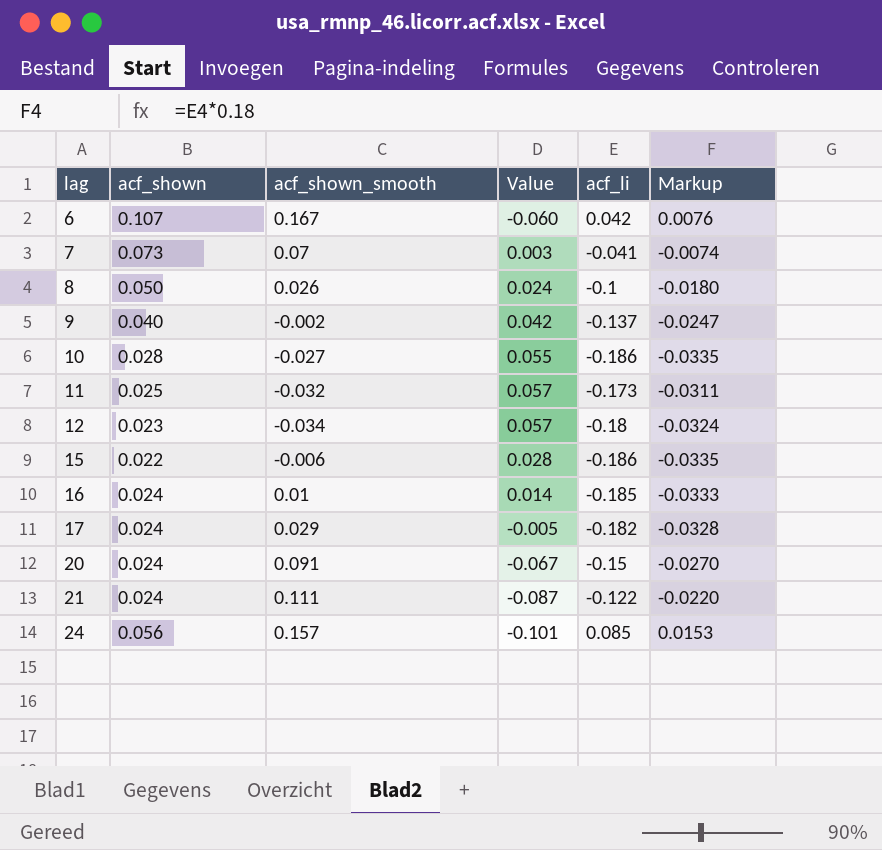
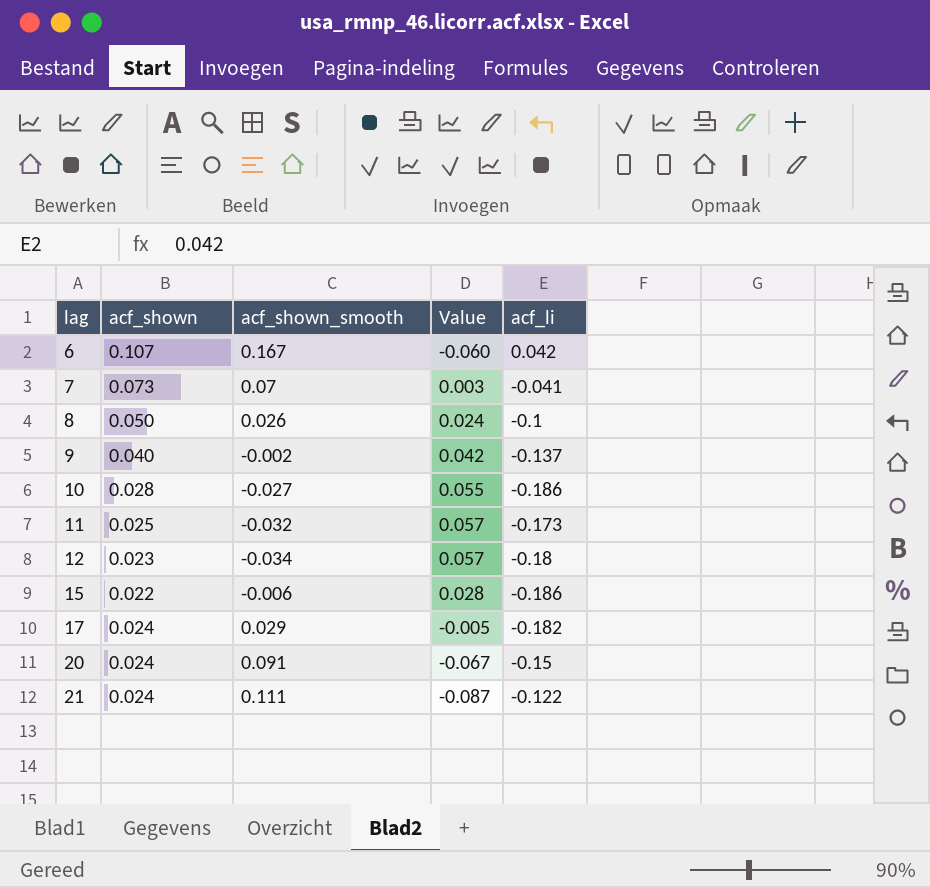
column Markup | formula: [acf_li] * 0.18 -> none
row 16: 0.024 | 0.01 | 0.014 | -0.185 | -0.0333 -> none
row 24: 0.056 | 0.157 | -0.101 | 0.085 | 0.0153 -> none

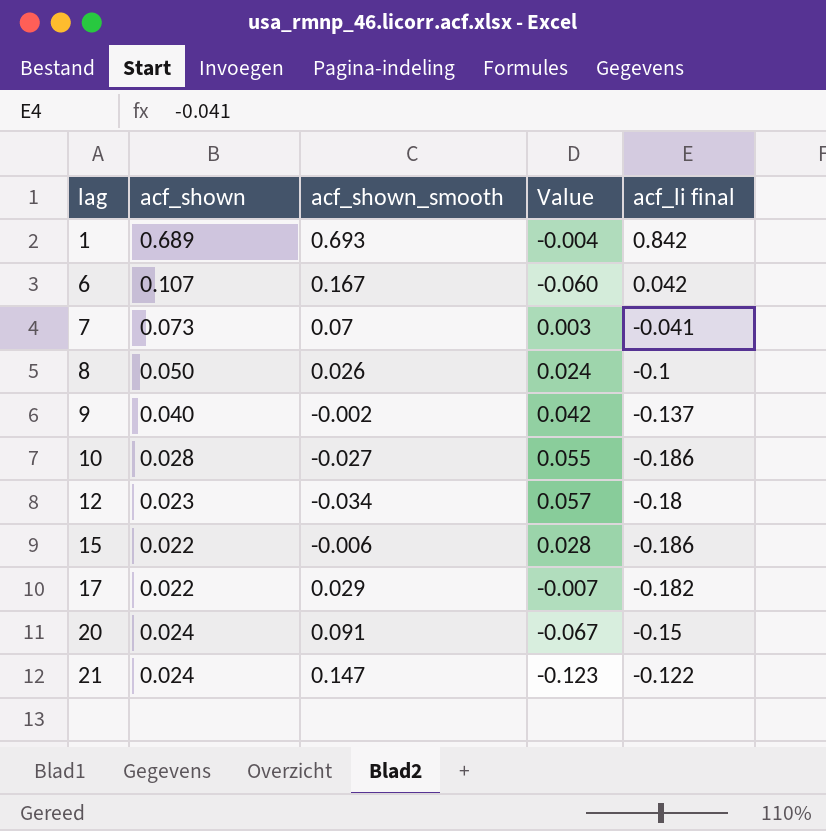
column name: acf_li -> acf_li final
row 11: 0.025 | -0.032 | 0.057 | -0.173 -> none
row 1: none -> 0.689 | 0.693 | -0.004 | 0.842
17 | acf_shown: 0.024 -> 0.022
17 | Value: -0.005 -> -0.007
21 | acf_shown_smooth: 0.111 -> 0.147
21 | Value: -0.087 -> -0.123

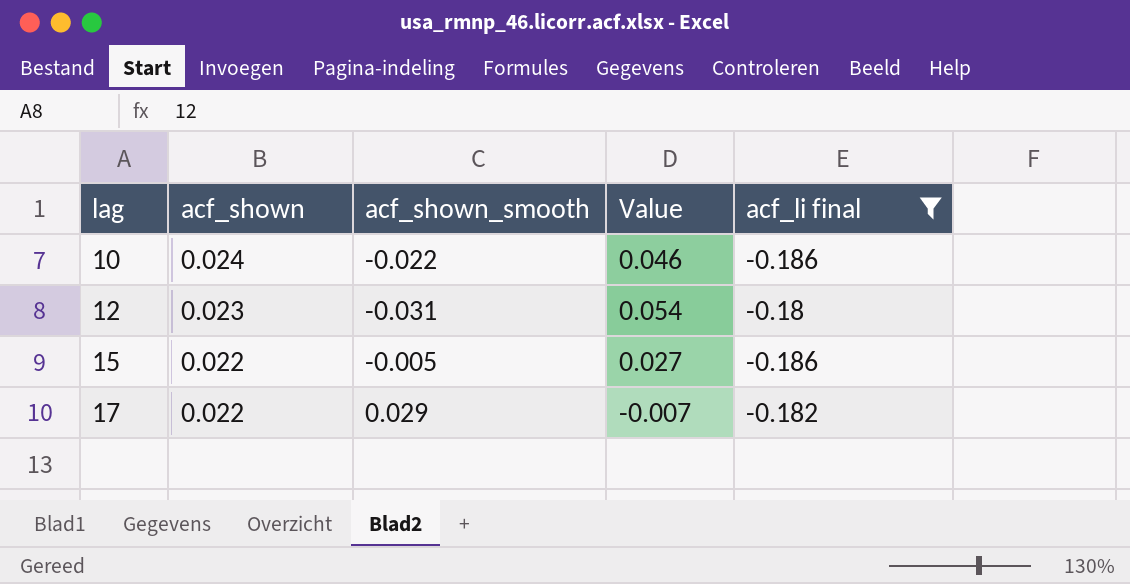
filter: none -> acf_li final <= -0.18
10 | acf_shown: 0.028 -> 0.024
10 | acf_shown_smooth: -0.027 -> -0.022
10 | Value: 0.055 -> 0.046
12 | acf_shown_smooth: -0.034 -> -0.031
12 | Value: 0.057 -> 0.054
15 | acf_shown_smooth: -0.006 -> -0.005
15 | Value: 0.028 -> 0.027

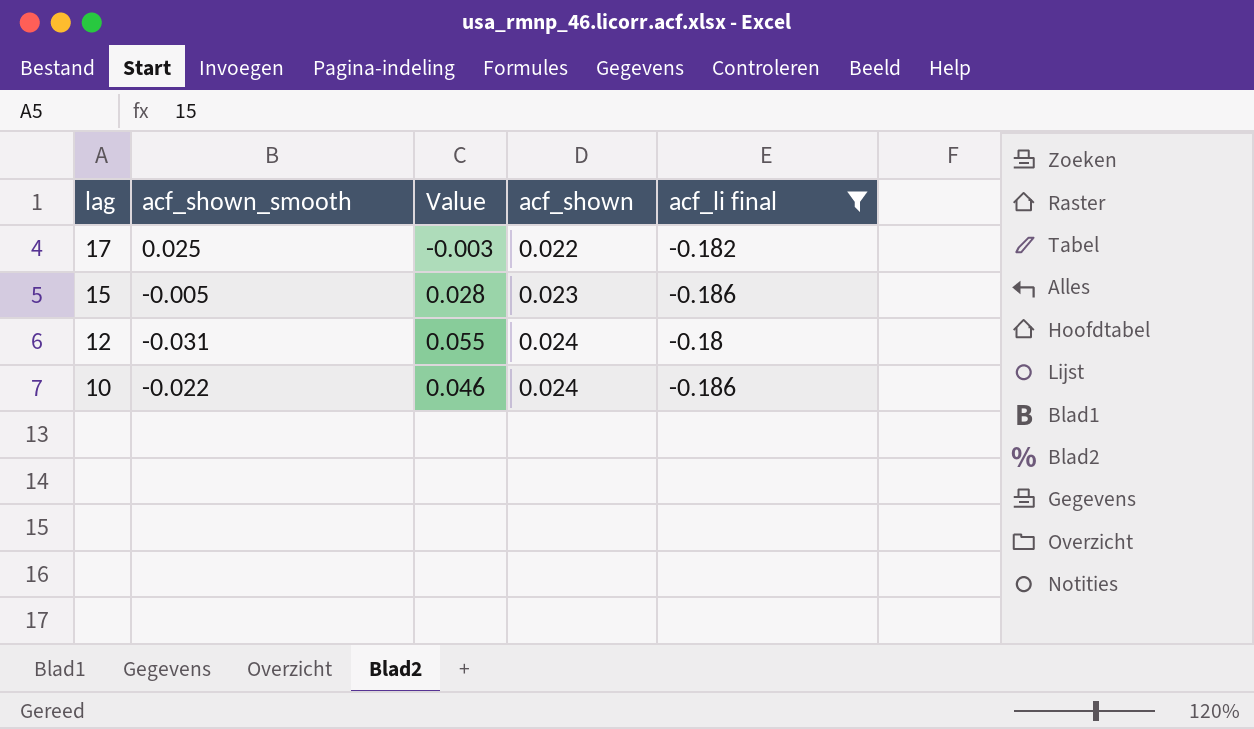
row order: lag ascending -> lag descending
column acf_shown | position: 2 -> 4
17 | acf_shown_smooth: 0.029 -> 0.025
17 | Value: -0.007 -> -0.003
15 | Value: 0.027 -> 0.028
15 | acf_shown: 0.022 -> 0.023
12 | Value: 0.054 -> 0.055
12 | acf_shown: 0.023 -> 0.024

